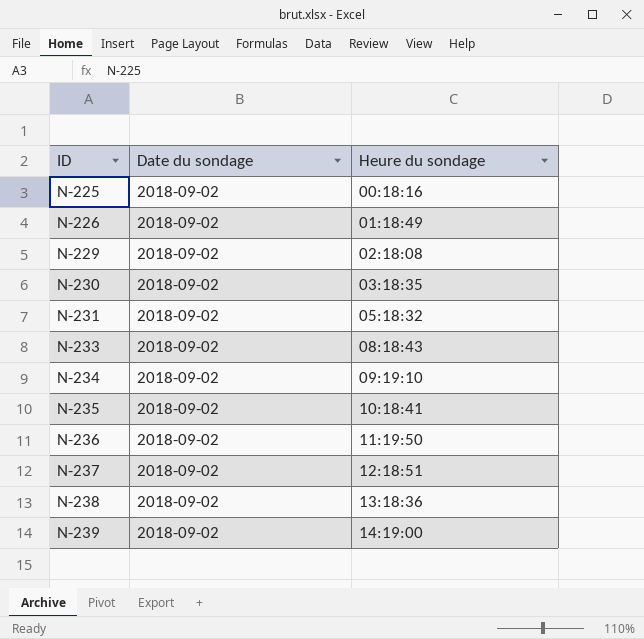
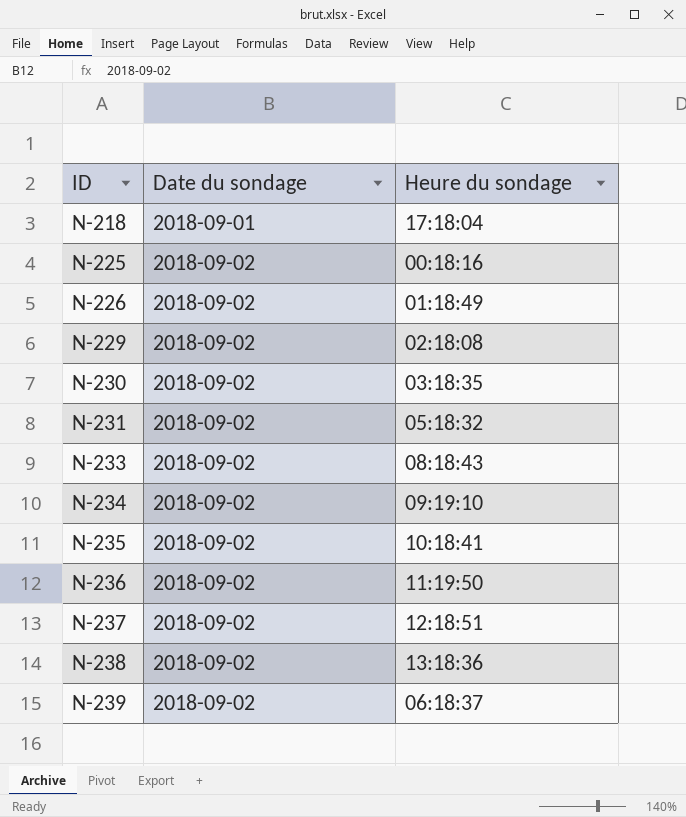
row N-218: none -> 2018-09-01 | 17:18:04
N-239 | Heure du sondage: 14:19:00 -> 06:18:37

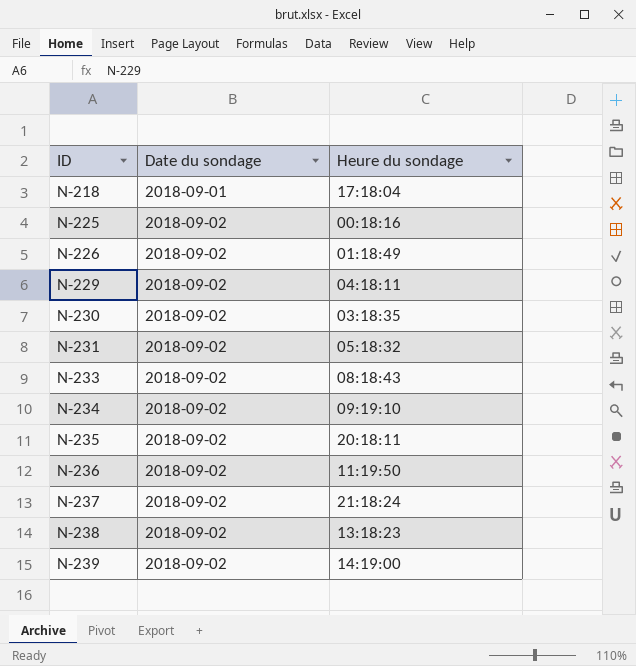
N-229 | Heure du sondage: 02:18:08 -> 04:18:11
N-235 | Heure du sondage: 10:18:41 -> 20:18:11
N-237 | Heure du sondage: 12:18:51 -> 21:18:24
N-238 | Heure du sondage: 13:18:36 -> 13:18:23
N-239 | Heure du sondage: 06:18:37 -> 14:19:00

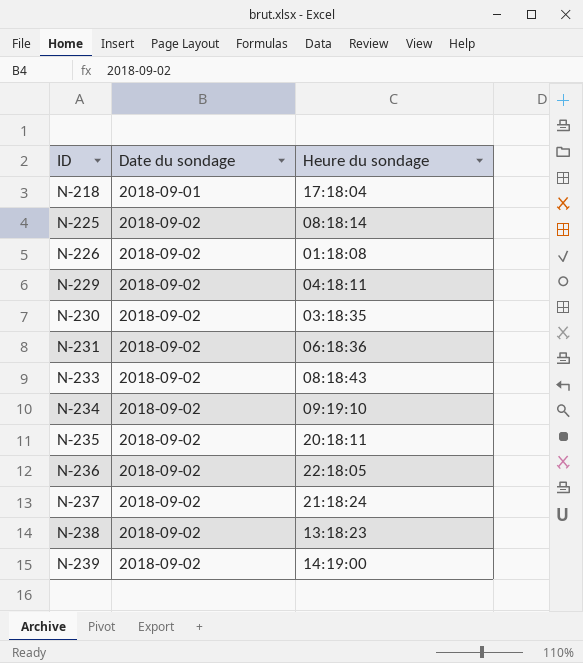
N-225 | Heure du sondage: 00:18:16 -> 08:18:14
N-226 | Heure du sondage: 01:18:49 -> 01:18:08
N-231 | Heure du sondage: 05:18:32 -> 06:18:36
N-236 | Heure du sondage: 11:19:50 -> 22:18:05

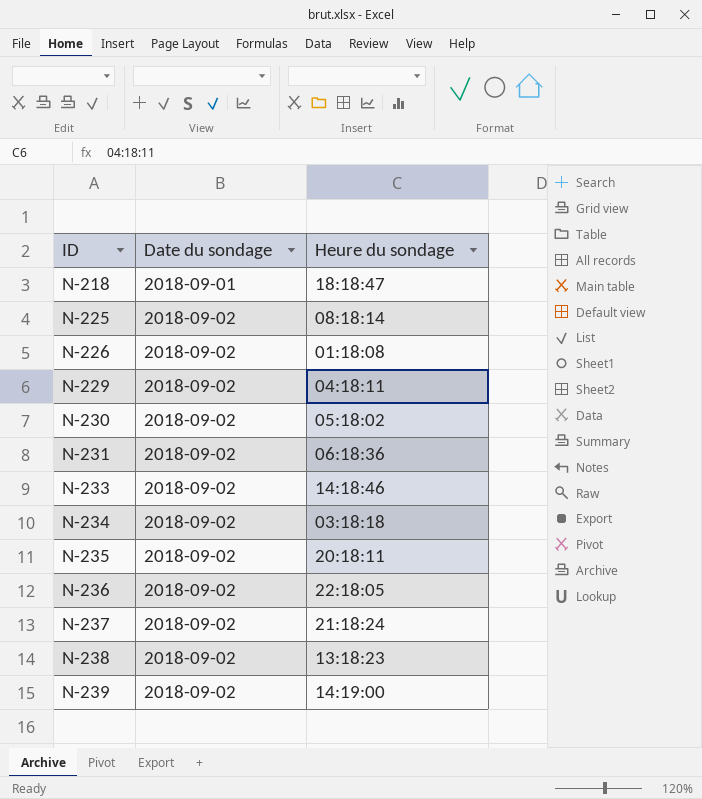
N-218 | Heure du sondage: 17:18:04 -> 18:18:47
N-230 | Heure du sondage: 03:18:35 -> 05:18:02
N-233 | Heure du sondage: 08:18:43 -> 14:18:46
N-234 | Heure du sondage: 09:19:10 -> 03:18:18

